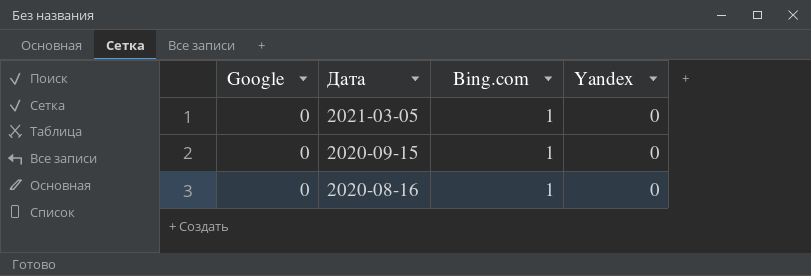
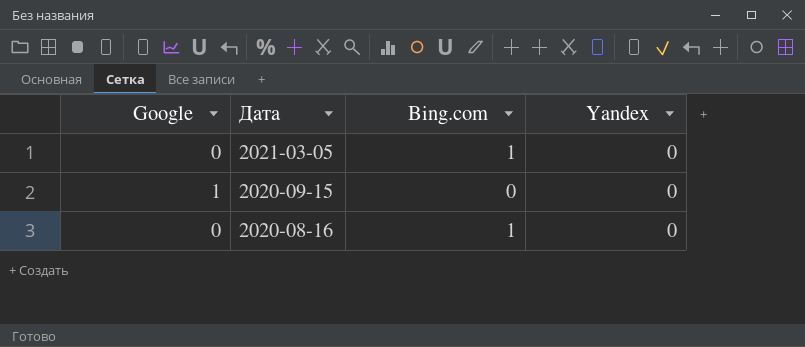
2020-09-15 | Google: 0 -> 1
2020-09-15 | Bing.com: 1 -> 0

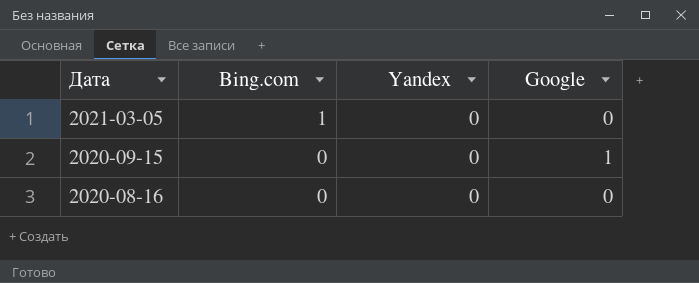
column Google | position: 1 -> 4
2020-08-16 | Bing.com: 1 -> 0

